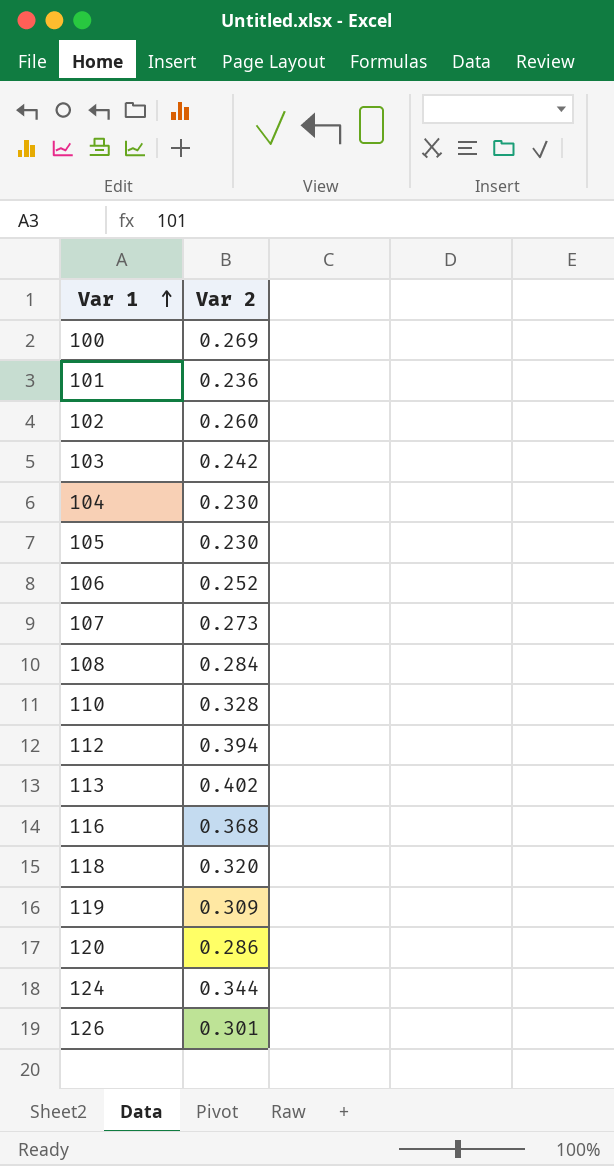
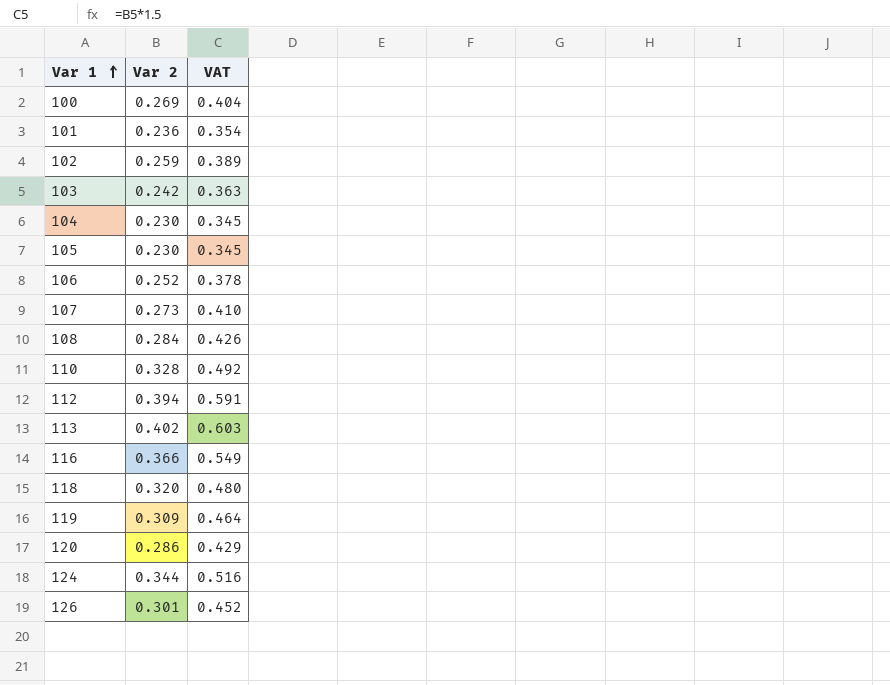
column VAT | formula: none -> [Var 2] * 1.5
102 | Var 2: 0.260 -> 0.259
116 | Var 2: 0.368 -> 0.366

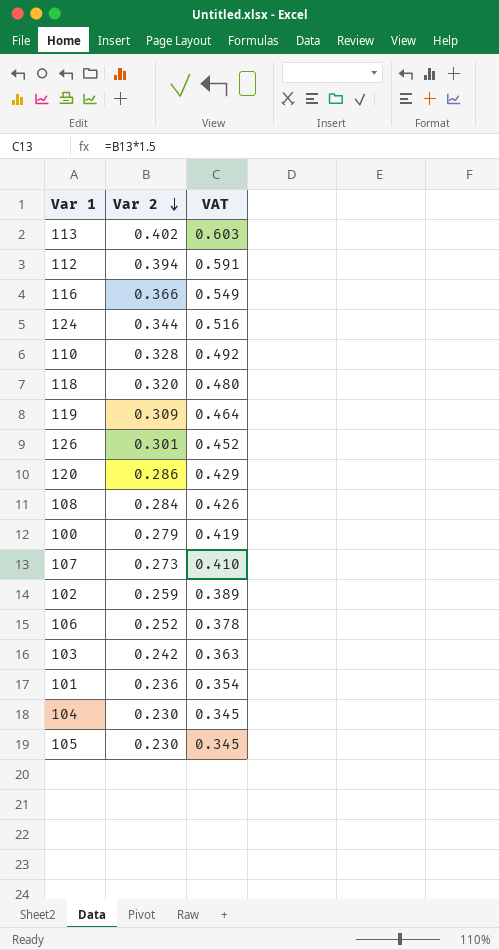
row order: Var 1 ascending -> Var 2 descending
100 | Var 2: 0.269 -> 0.279
100 | VAT: 0.404 -> 0.419

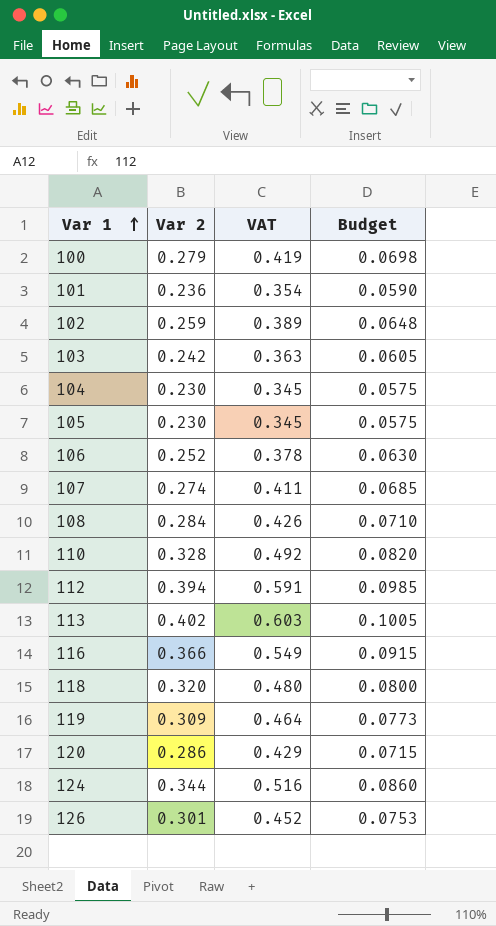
row order: Var 2 descending -> Var 1 ascending
column Budget | formula: none -> [Var 2] * 0.25
107 | Var 2: 0.273 -> 0.274
107 | VAT: 0.410 -> 0.411

